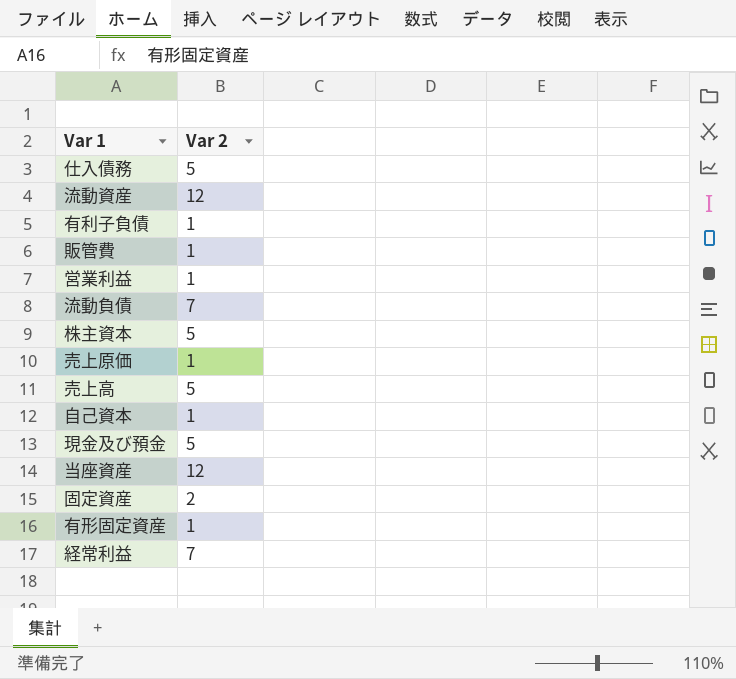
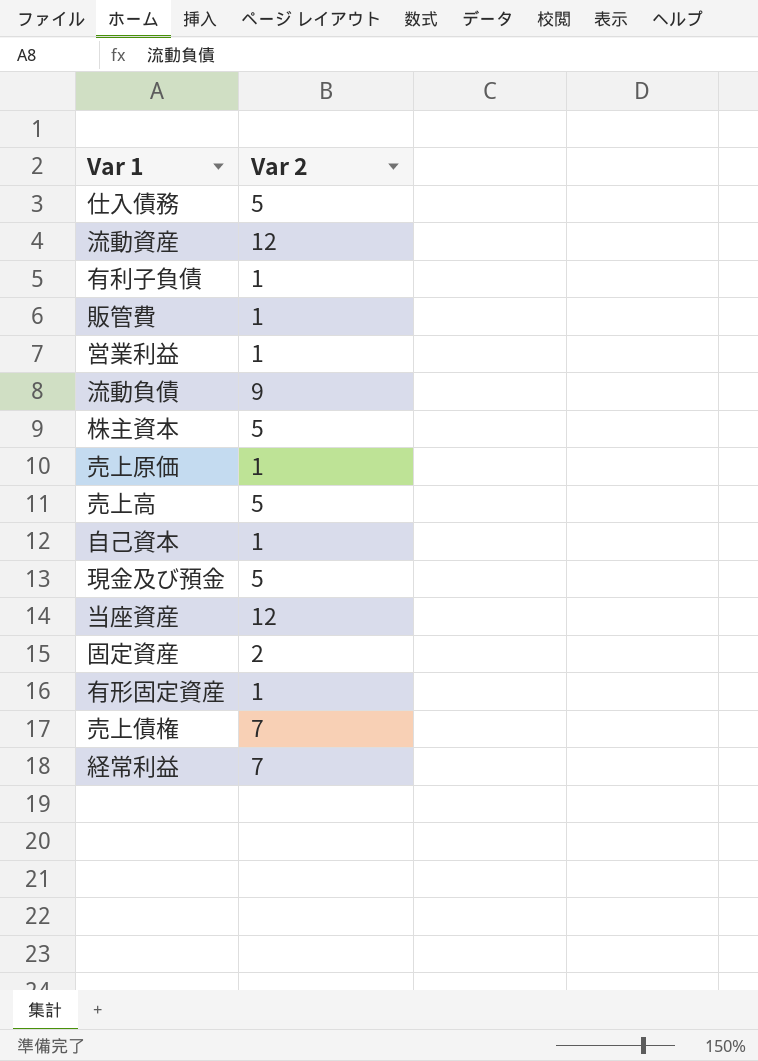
流動負債 | Var 2: 7 -> 9
row 売上債権: none -> 7

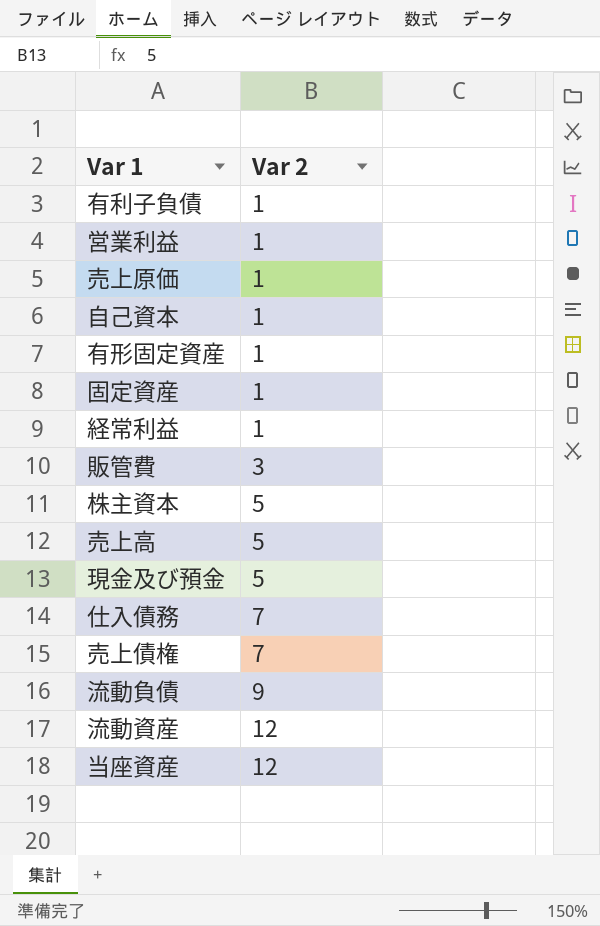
row order: none -> Var 2 ascending
固定資産 | Var 2: 2 -> 1
経常利益 | Var 2: 7 -> 1
販管費 | Var 2: 1 -> 3
仕入債務 | Var 2: 5 -> 7

